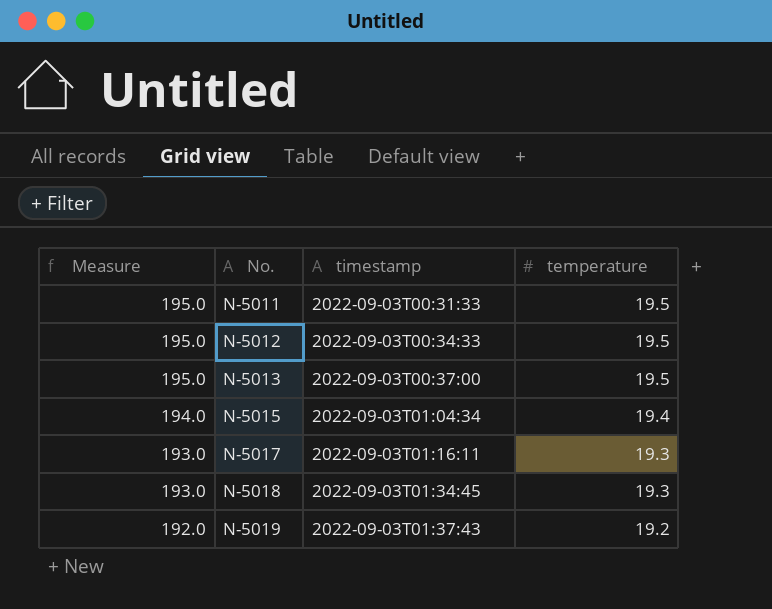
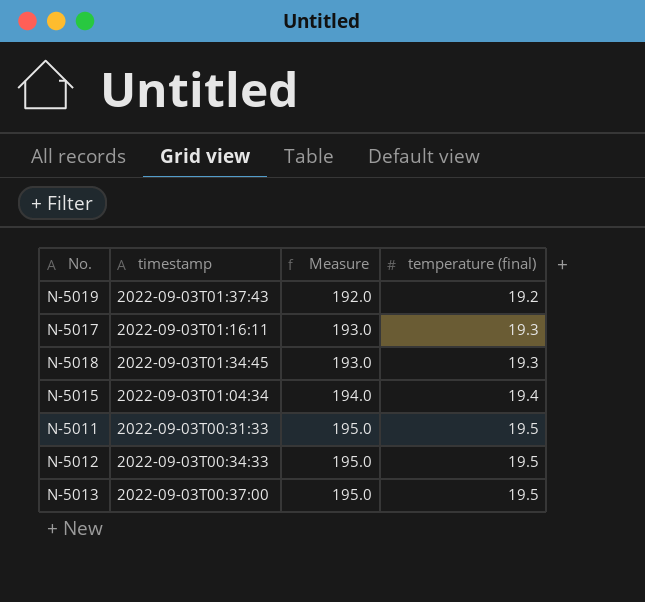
row order: Measure descending -> Measure ascending
column Measure | position: 1 -> 3
column name: temperature -> temperature (final)

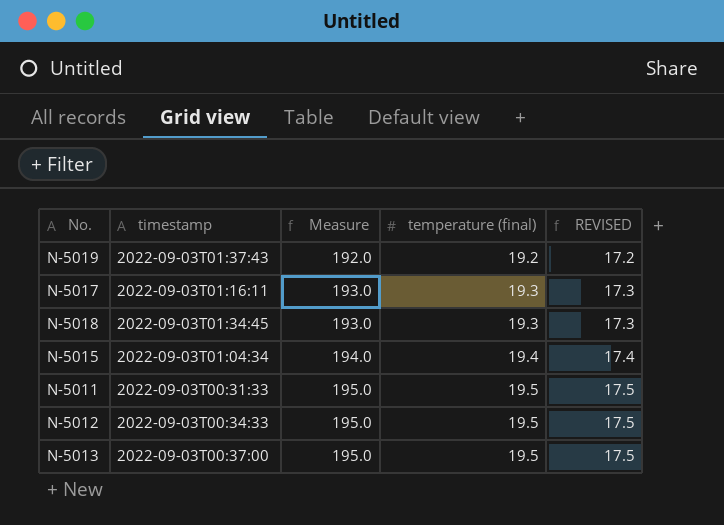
column REVISED | formula: none -> [temperature (final)] - 2

